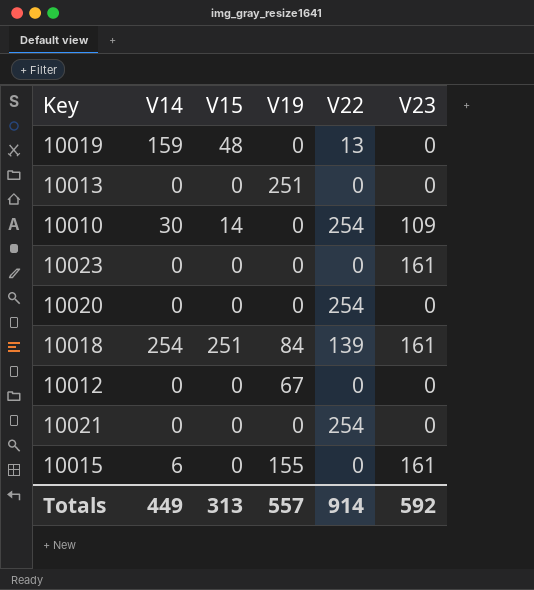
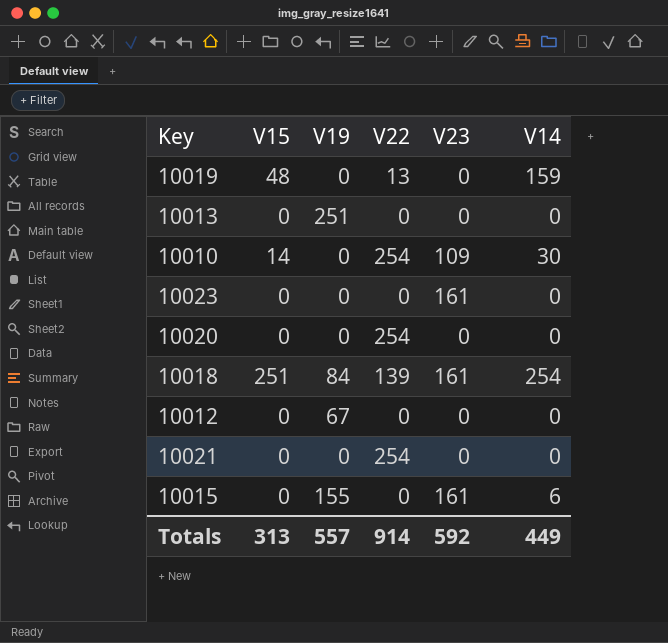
column V14 | position: 2 -> 6

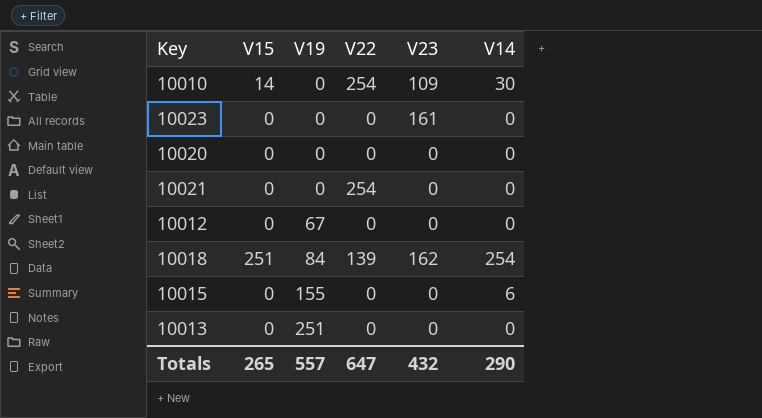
row order: none -> V19 ascending
row 10019: 48 | 0 | 13 | 0 | 159 -> none
10020 | V22: 254 -> 0
10018 | V23: 161 -> 162
10015 | V23: 161 -> 0
Totals | V15: 313 -> 265
Totals | V22: 914 -> 647
Totals | V23: 592 -> 432
Totals | V14: 449 -> 290

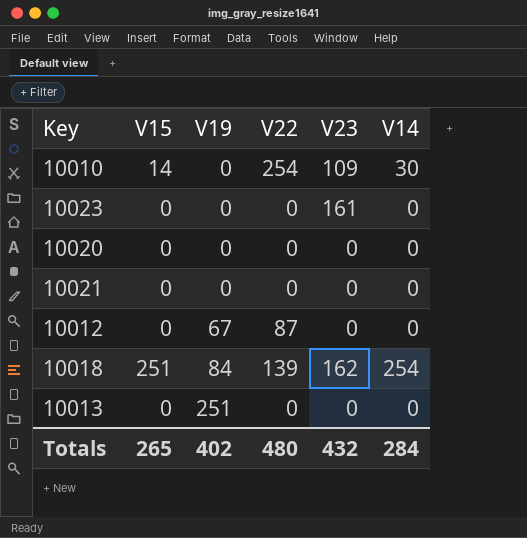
row 10015: 0 | 155 | 0 | 0 | 6 -> none
10021 | V22: 254 -> 0
10012 | V22: 0 -> 87
Totals | V19: 557 -> 402
Totals | V22: 647 -> 480
Totals | V14: 290 -> 284

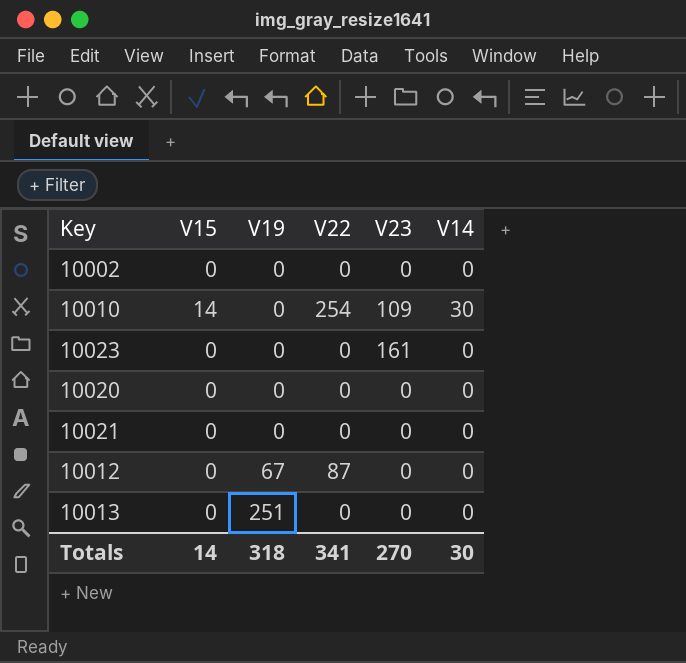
row 10018: 251 | 84 | 139 | 162 | 254 -> none
row 10002: none -> 0 | 0 | 0 | 0 | 0
Totals | V15: 265 -> 14
Totals | V19: 402 -> 318
Totals | V22: 480 -> 341
Totals | V23: 432 -> 270
Totals | V14: 284 -> 30

